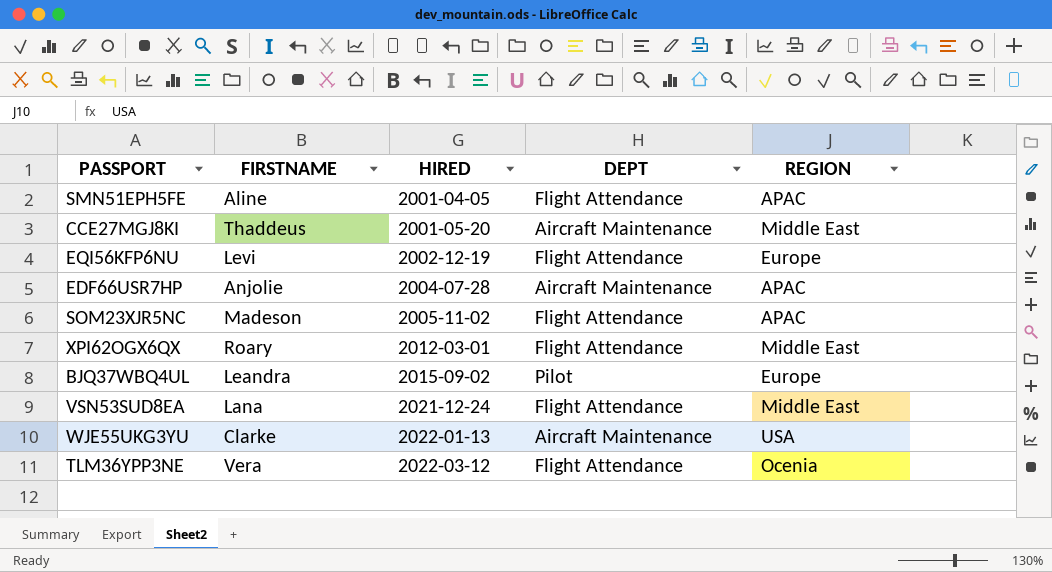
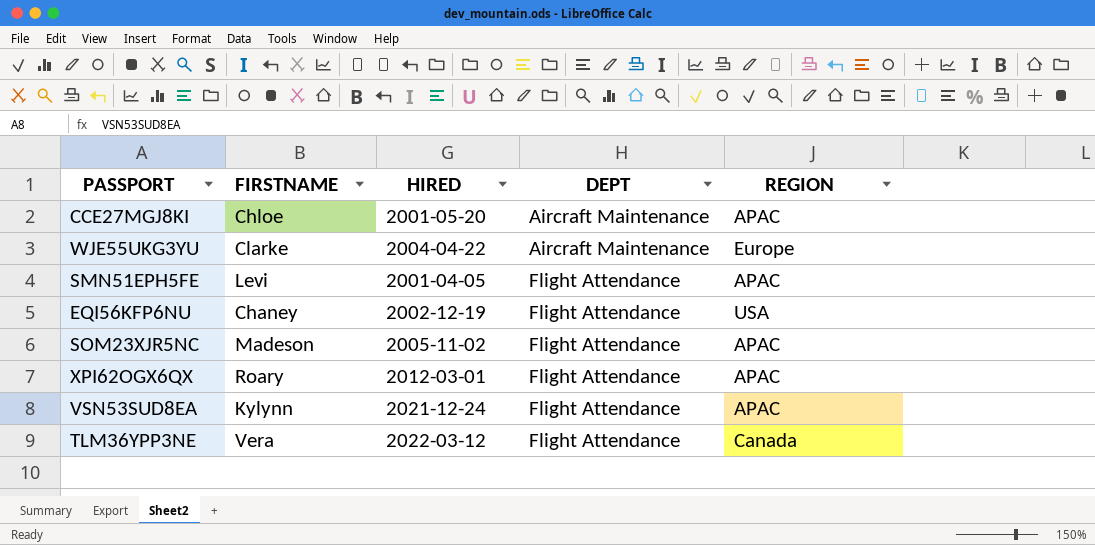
row order: HIRED ascending -> DEPT ascending
row EDF66USR7HP: Anjolie | 2004-07-28 | Aircraft Maintenance | APAC -> none
row BJQ37WBQ4UL: Leandra | 2015-09-02 | Pilot | Europe -> none
CCE27MGJ8KI | FIRSTNAME: Thaddeus -> Chloe
CCE27MGJ8KI | REGION: Middle East -> APAC
WJE55UKG3YU | HIRED: 2022-01-13 -> 2004-04-22
WJE55UKG3YU | REGION: USA -> Europe
SMN51EPH5FE | FIRSTNAME: Aline -> Levi
EQI56KFP6NU | FIRSTNAME: Levi -> Chaney
EQI56KFP6NU | REGION: Europe -> USA
XPI62OGX6QX | REGION: Middle East -> APAC
VSN53SUD8EA | FIRSTNAME: Lana -> Kylynn
VSN53SUD8EA | REGION: Middle East -> APAC
TLM36YPP3NE | REGION: Ocenia -> Canada

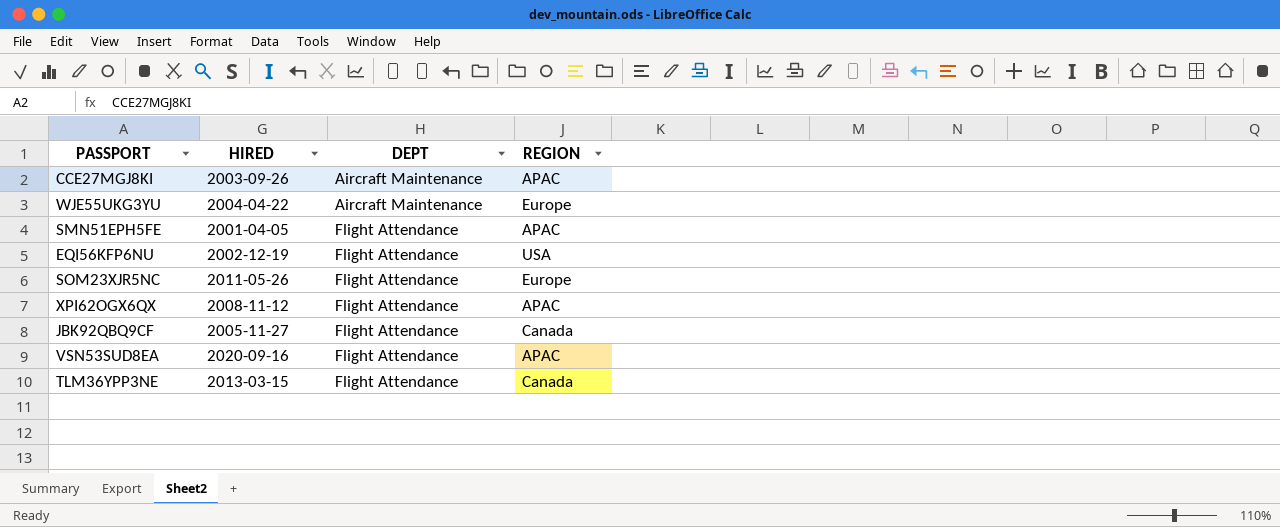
column FIRSTNAME | position: 2 -> none
CCE27MGJ8KI | HIRED: 2001-05-20 -> 2003-09-26
SOM23XJR5NC | HIRED: 2005-11-02 -> 2011-05-26
SOM23XJR5NC | REGION: APAC -> Europe
XPI62OGX6QX | HIRED: 2012-03-01 -> 2008-11-12
row JBK92QBQ9CF: none -> 2005-11-27 | Flight Attendance | Canada
VSN53SUD8EA | HIRED: 2021-12-24 -> 2020-09-16
TLM36YPP3NE | HIRED: 2022-03-12 -> 2013-03-15

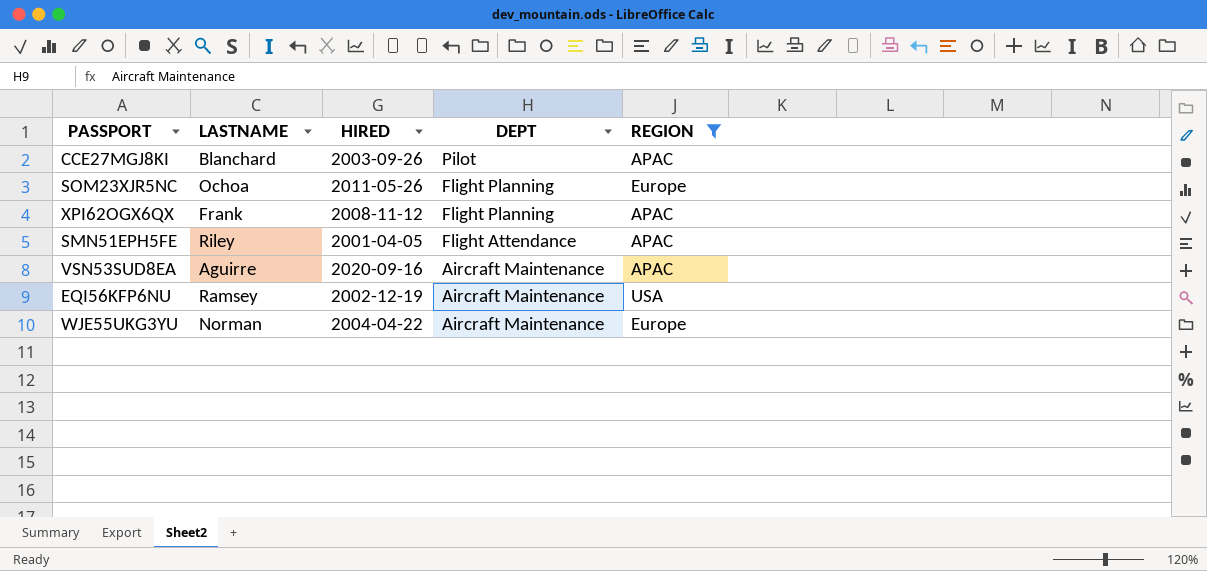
filter: none -> REGION != Canada
row order: DEPT ascending -> DEPT descending
column LASTNAME | position: none -> 2
CCE27MGJ8KI | DEPT: Aircraft Maintenance -> Pilot
SOM23XJR5NC | DEPT: Flight Attendance -> Flight Planning
XPI62OGX6QX | DEPT: Flight Attendance -> Flight Planning
VSN53SUD8EA | DEPT: Flight Attendance -> Aircraft Maintenance
EQI56KFP6NU | DEPT: Flight Attendance -> Aircraft Maintenance

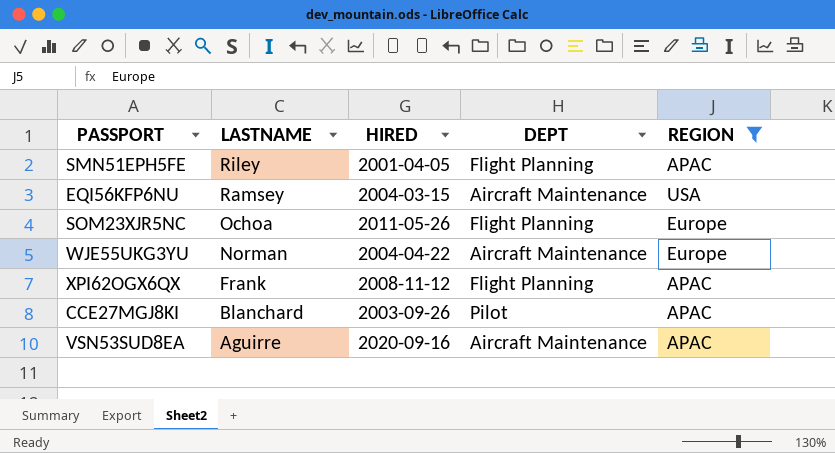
row order: DEPT descending -> LASTNAME descending
SMN51EPH5FE | DEPT: Flight Attendance -> Flight Planning
EQI56KFP6NU | HIRED: 2002-12-19 -> 2004-03-15

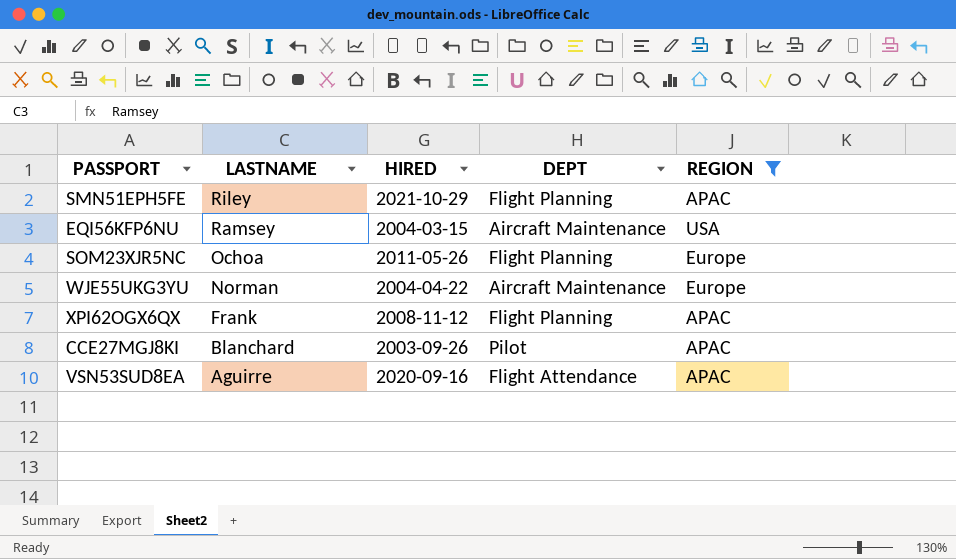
SMN51EPH5FE | HIRED: 2001-04-05 -> 2021-10-29
VSN53SUD8EA | DEPT: Aircraft Maintenance -> Flight Attendance

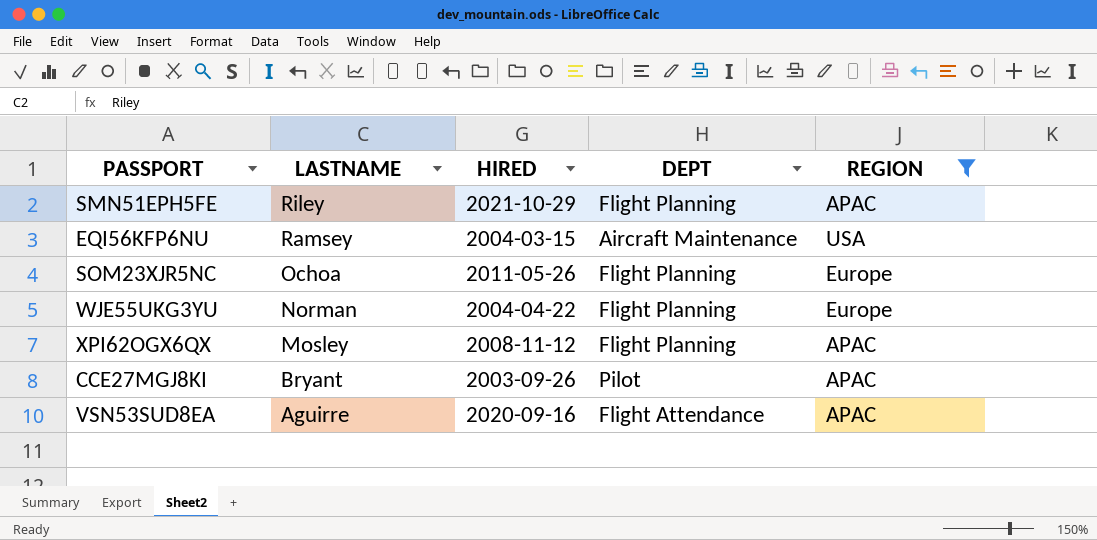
WJE55UKG3YU | DEPT: Aircraft Maintenance -> Flight Planning
XPI62OGX6QX | LASTNAME: Frank -> Mosley
CCE27MGJ8KI | LASTNAME: Blanchard -> Bryant

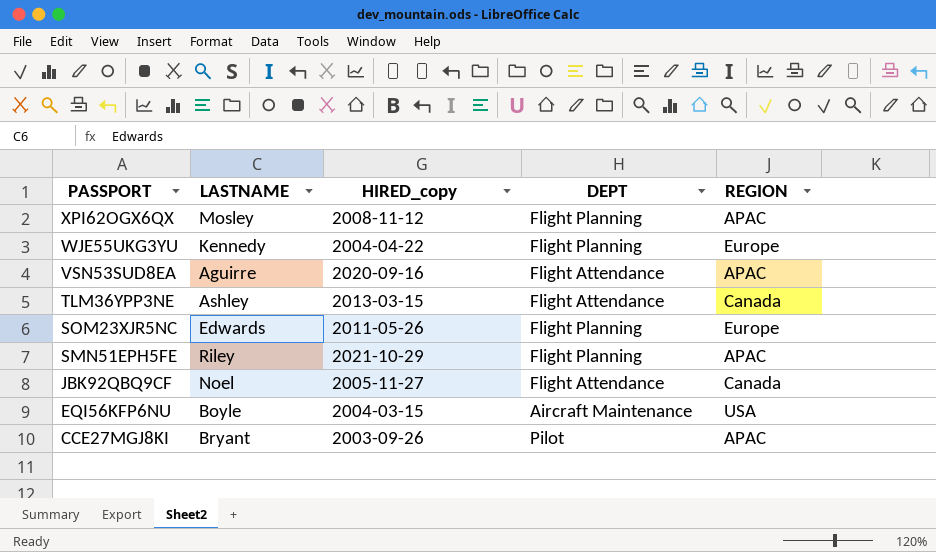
filter: REGION != Canada -> none
row order: LASTNAME descending -> PASSPORT descending
column name: HIRED -> HIRED_copy
WJE55UKG3YU | LASTNAME: Norman -> Kennedy
SOM23XJR5NC | LASTNAME: Ochoa -> Edwards
EQI56KFP6NU | LASTNAME: Ramsey -> Boyle

